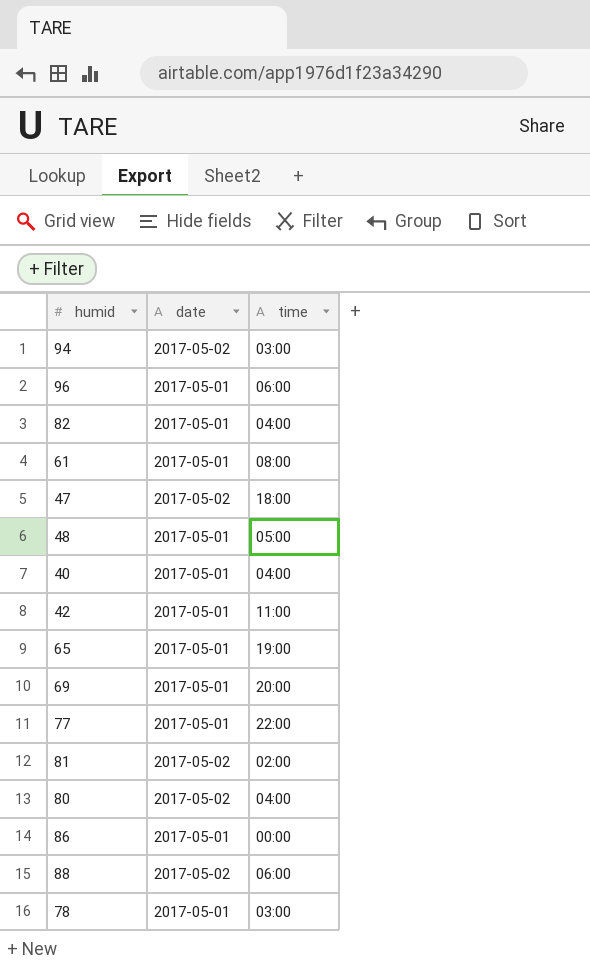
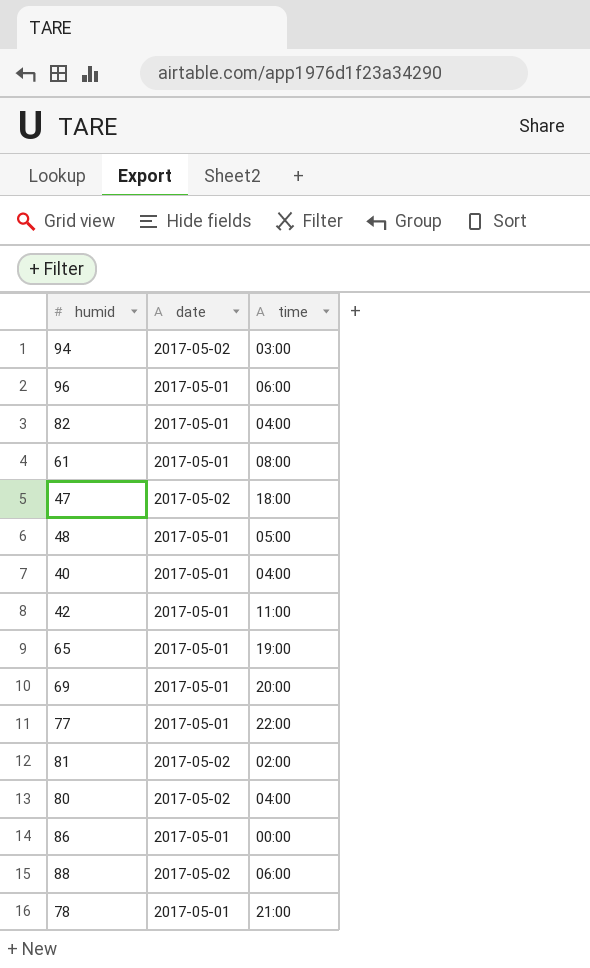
78 | time: 03:00 -> 21:00

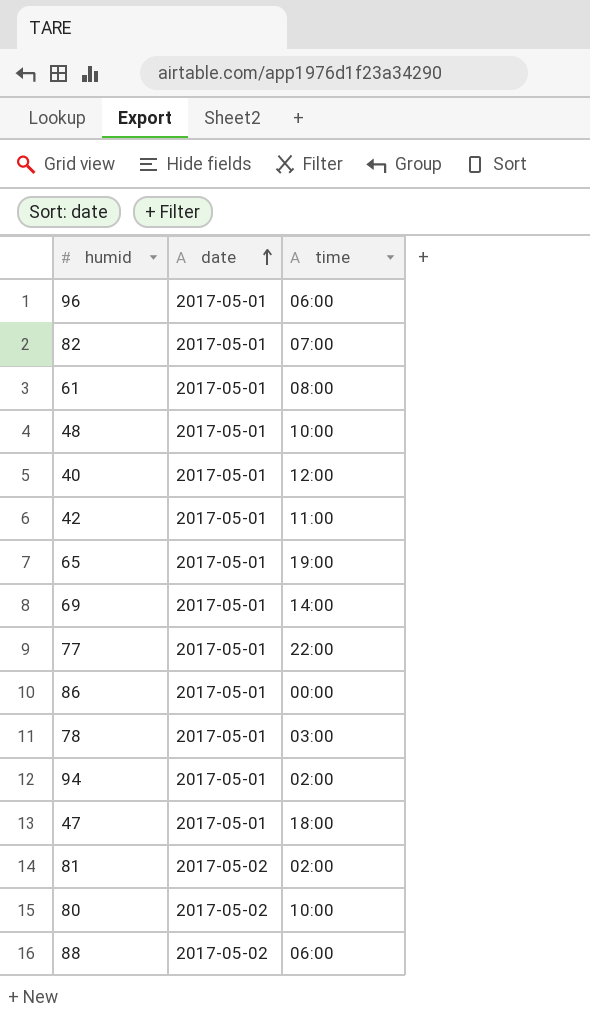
row order: none -> date ascending
82 | time: 04:00 -> 07:00
48 | time: 05:00 -> 10:00
40 | time: 04:00 -> 12:00
69 | time: 20:00 -> 14:00
78 | time: 21:00 -> 03:00
94 | date: 2017-05-02 -> 2017-05-01
94 | time: 03:00 -> 02:00
47 | date: 2017-05-02 -> 2017-05-01
80 | time: 04:00 -> 10:00

